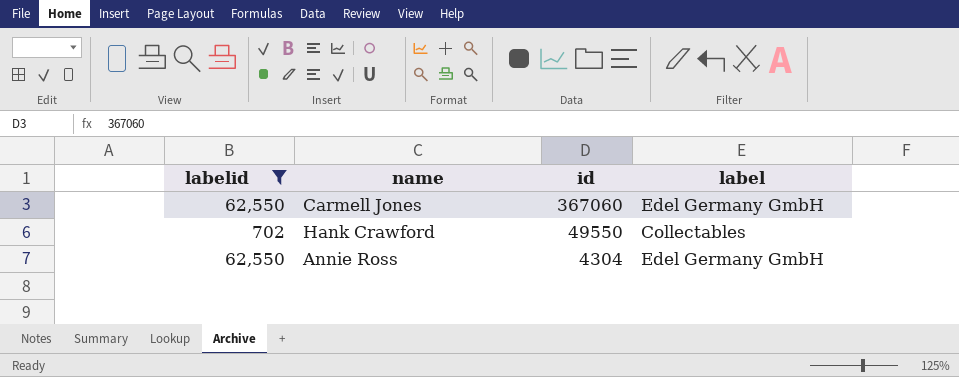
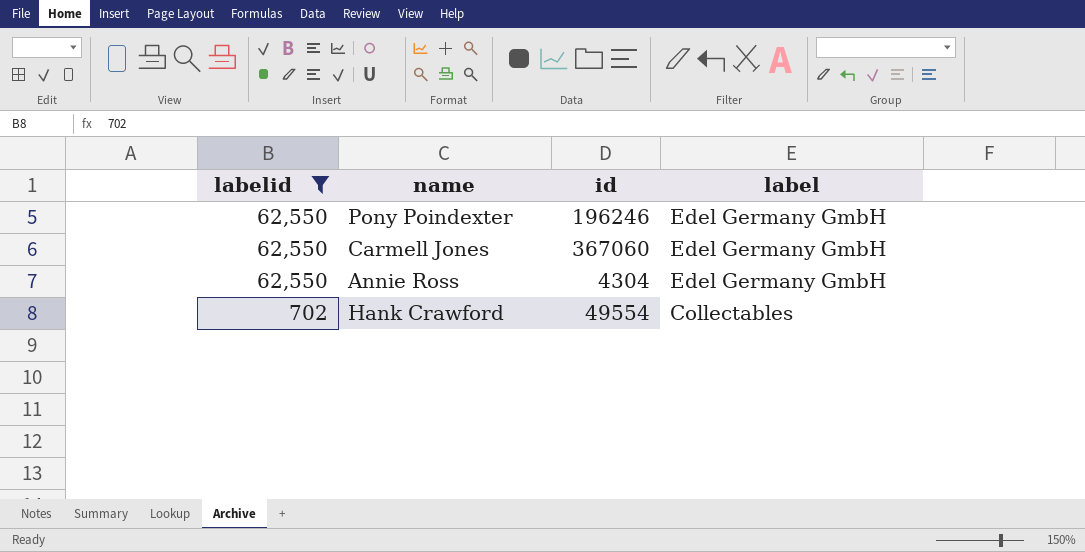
row order: id descending -> labelid descending
row Pony Poindexter: none -> 62,550 | 196246 | Edel Germany GmbH
Hank Crawford | id: 49550 -> 49554

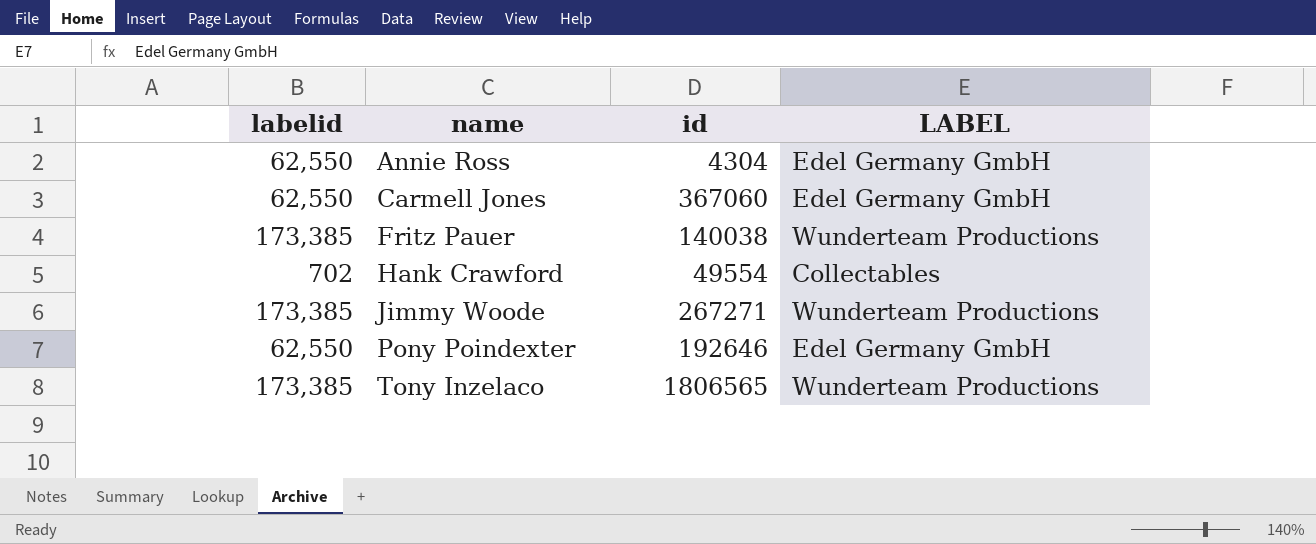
filter: labelid != 173,385 -> none
row order: labelid descending -> name ascending
column name: label -> LABEL
Pony Poindexter | id: 196246 -> 192646

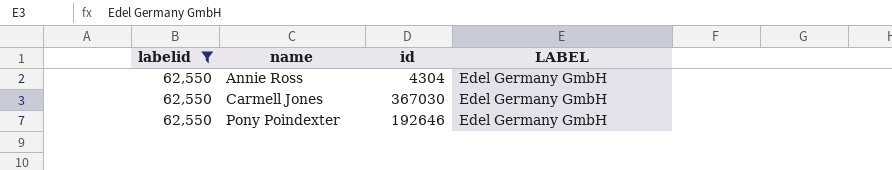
filter: none -> labelid = 62,550
Carmell Jones | id: 367060 -> 367030

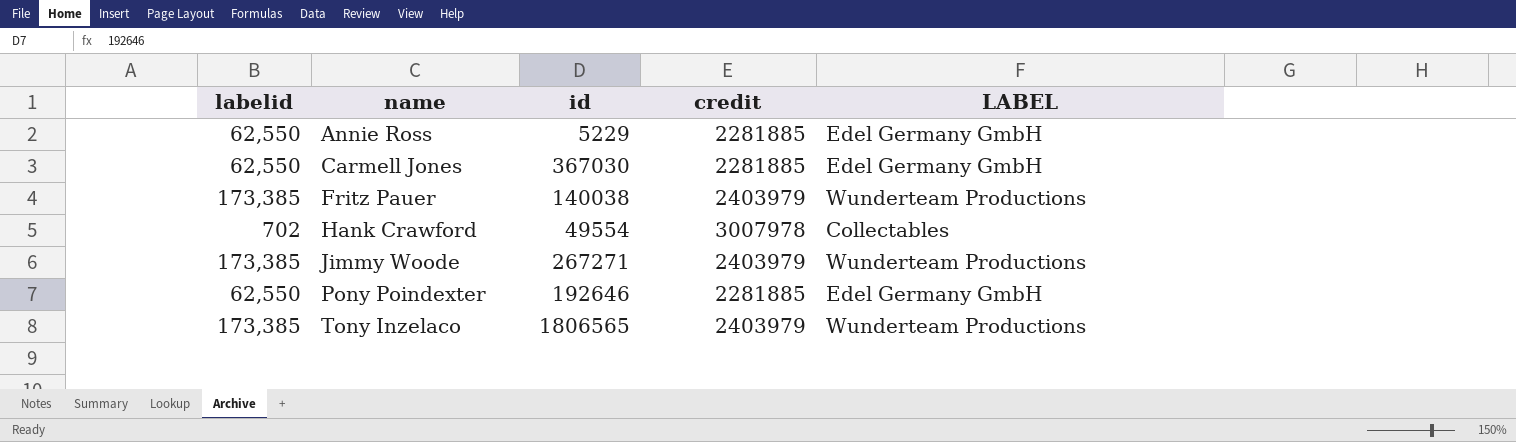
filter: labelid = 62,550 -> none
column credit | position: none -> 4
Annie Ross | id: 4304 -> 5229

